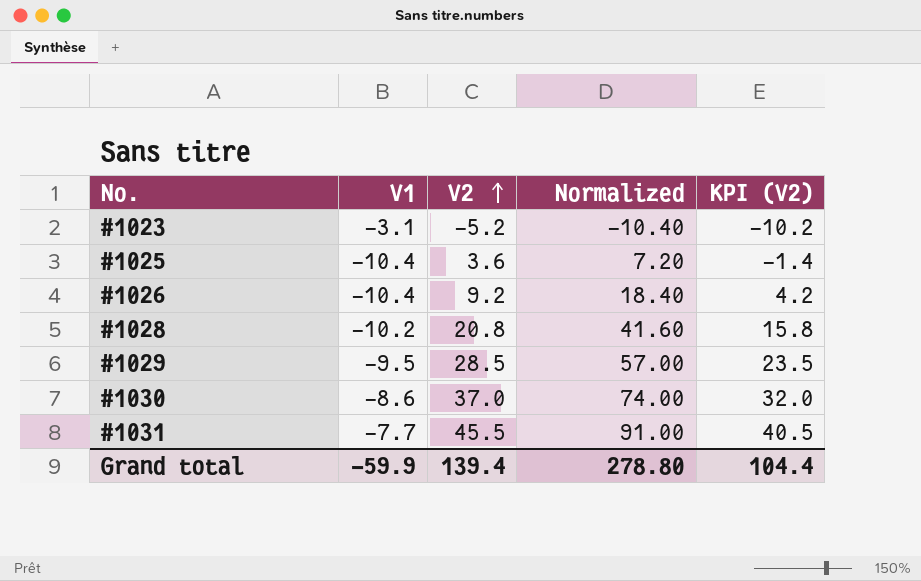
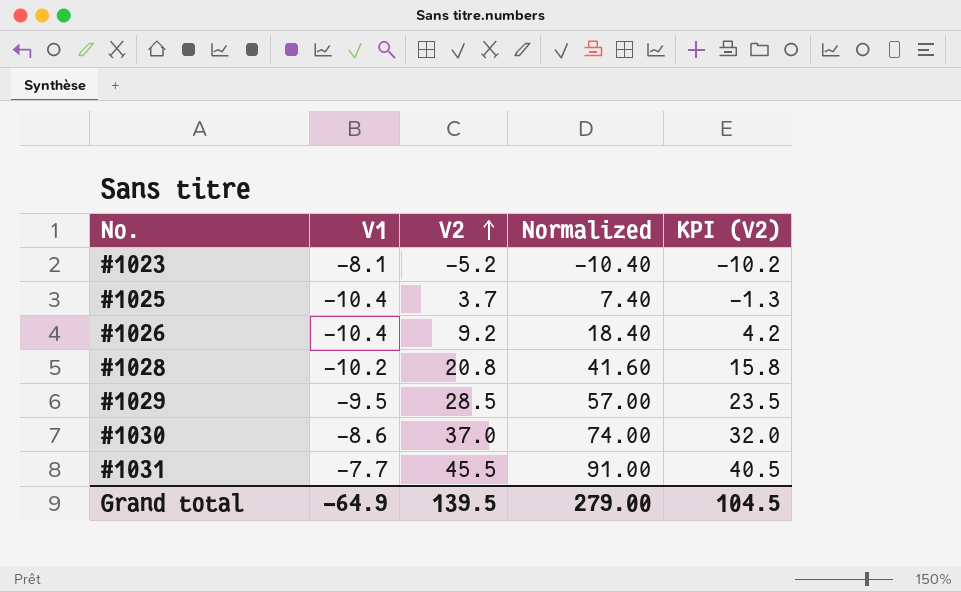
#1023 | V1: -3.1 -> -8.1
#1025 | V2: 3.6 -> 3.7
#1025 | Normalized: 7.20 -> 7.40
#1025 | KPI (V2): -1.4 -> -1.3
Grand total | V1: -59.9 -> -64.9
Grand total | V2: 139.4 -> 139.5
Grand total | Normalized: 278.80 -> 279.00
Grand total | KPI (V2): 104.4 -> 104.5

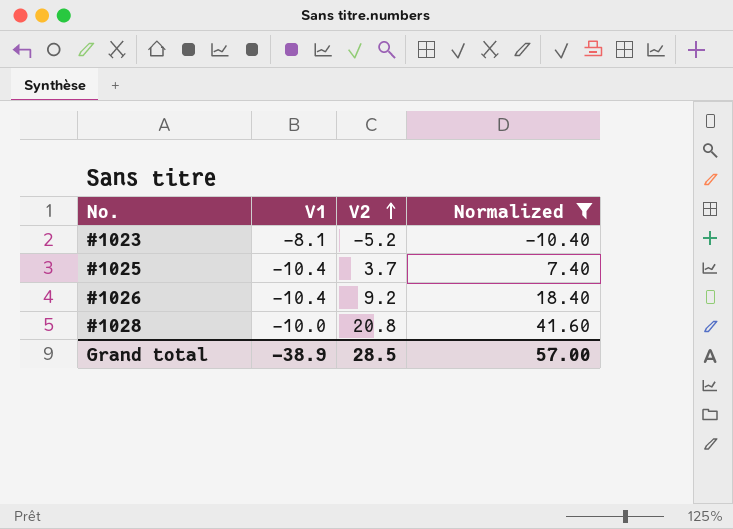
filter: none -> Normalized <= 41.60
column KPI (V2) | formula: [V2] - 5 -> none
#1028 | V1: -10.2 -> -10.0
Grand total | V1: -64.9 -> -38.9
Grand total | V2: 139.5 -> 28.5
Grand total | Normalized: 279.00 -> 57.00

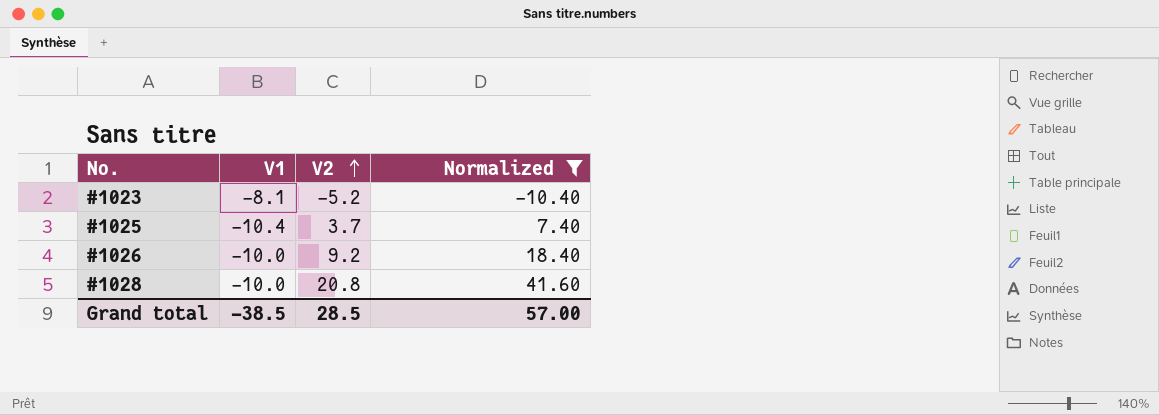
#1026 | V1: -10.4 -> -10.0
Grand total | V1: -38.9 -> -38.5

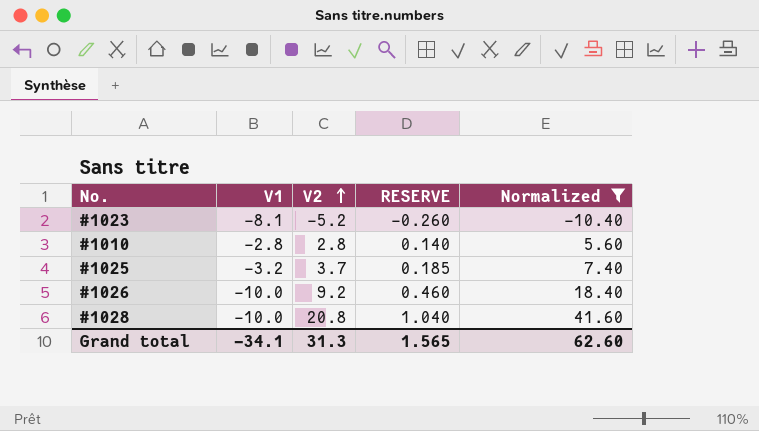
column RESERVE | formula: none -> [V2] * 0.05
row #1010: none -> -2.8 | 2.8 | 0.140 | 5.60
#1025 | V1: -10.4 -> -3.2
Grand total | V1: -38.5 -> -34.1
Grand total | V2: 28.5 -> 31.3
Grand total | Normalized: 57.00 -> 62.60

